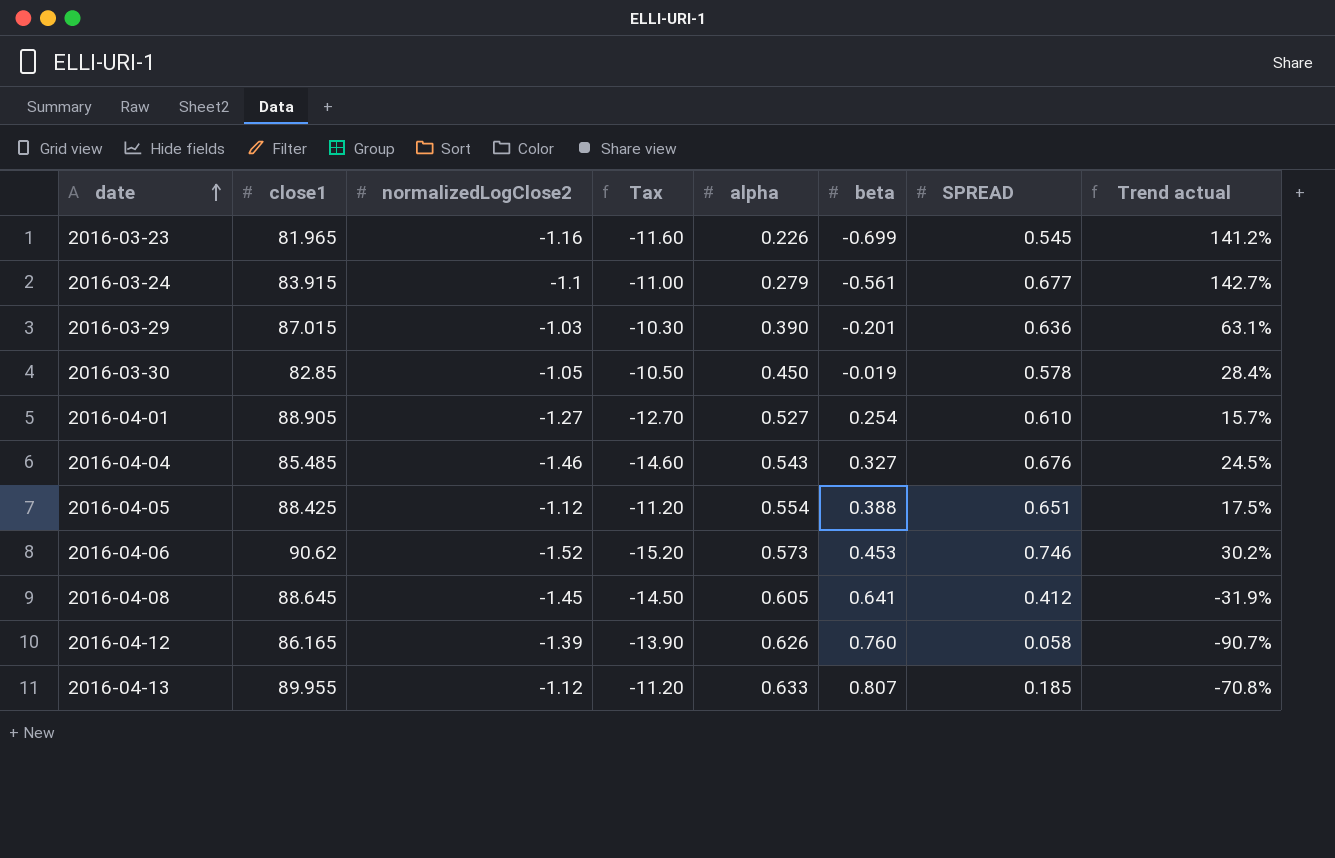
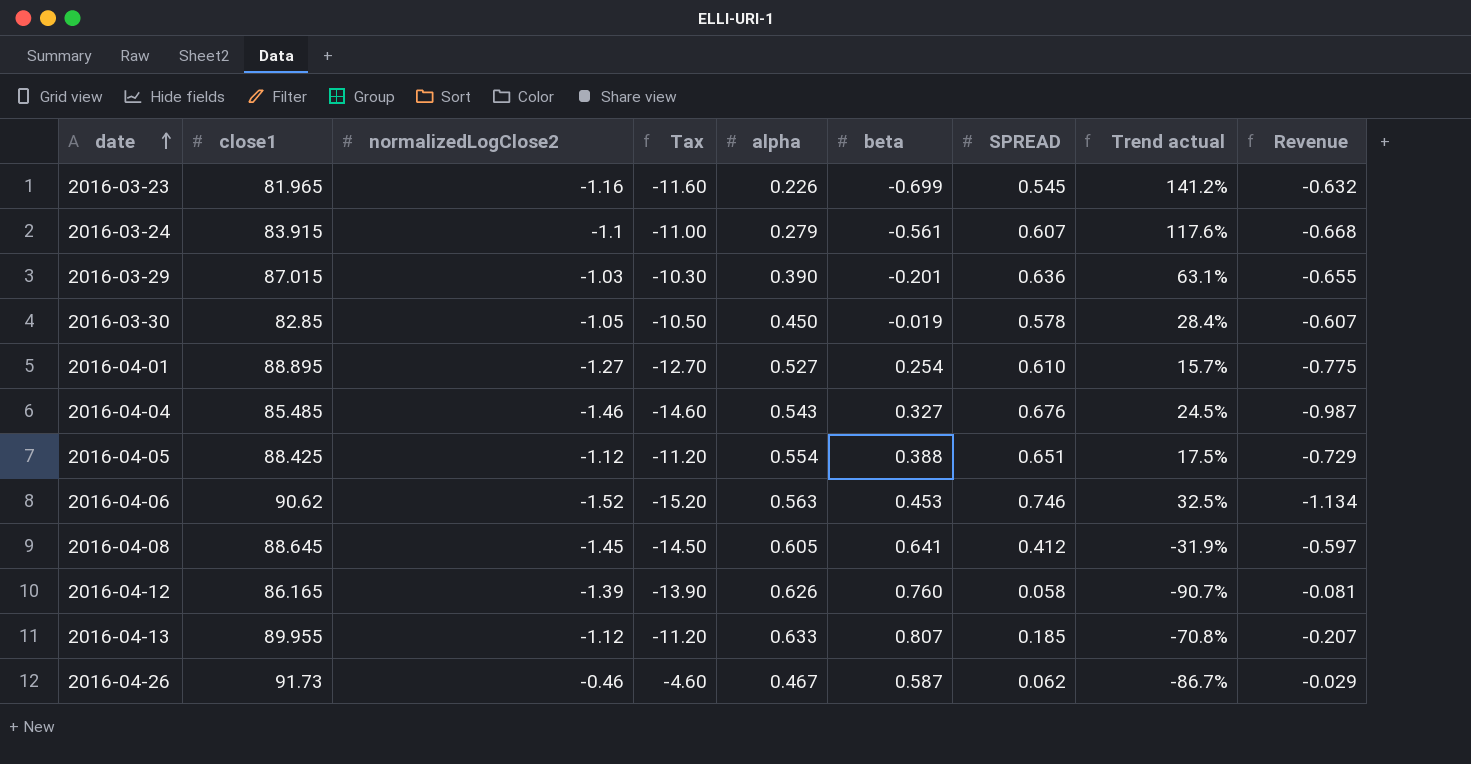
column Revenue | formula: none -> [normalizedLogClose2] * [SPREAD]
2016-03-24 | SPREAD: 0.677 -> 0.607
2016-03-24 | Trend actual: 142.7% -> 117.6%
2016-04-01 | close1: 88.905 -> 88.895
2016-04-06 | alpha: 0.573 -> 0.563
2016-04-06 | Trend actual: 30.2% -> 32.5%
row 2016-04-26: none -> 91.73 | -0.46 | -4.60 | 0.467 | 0.587 | 0.062 | -86.7% | -0.029

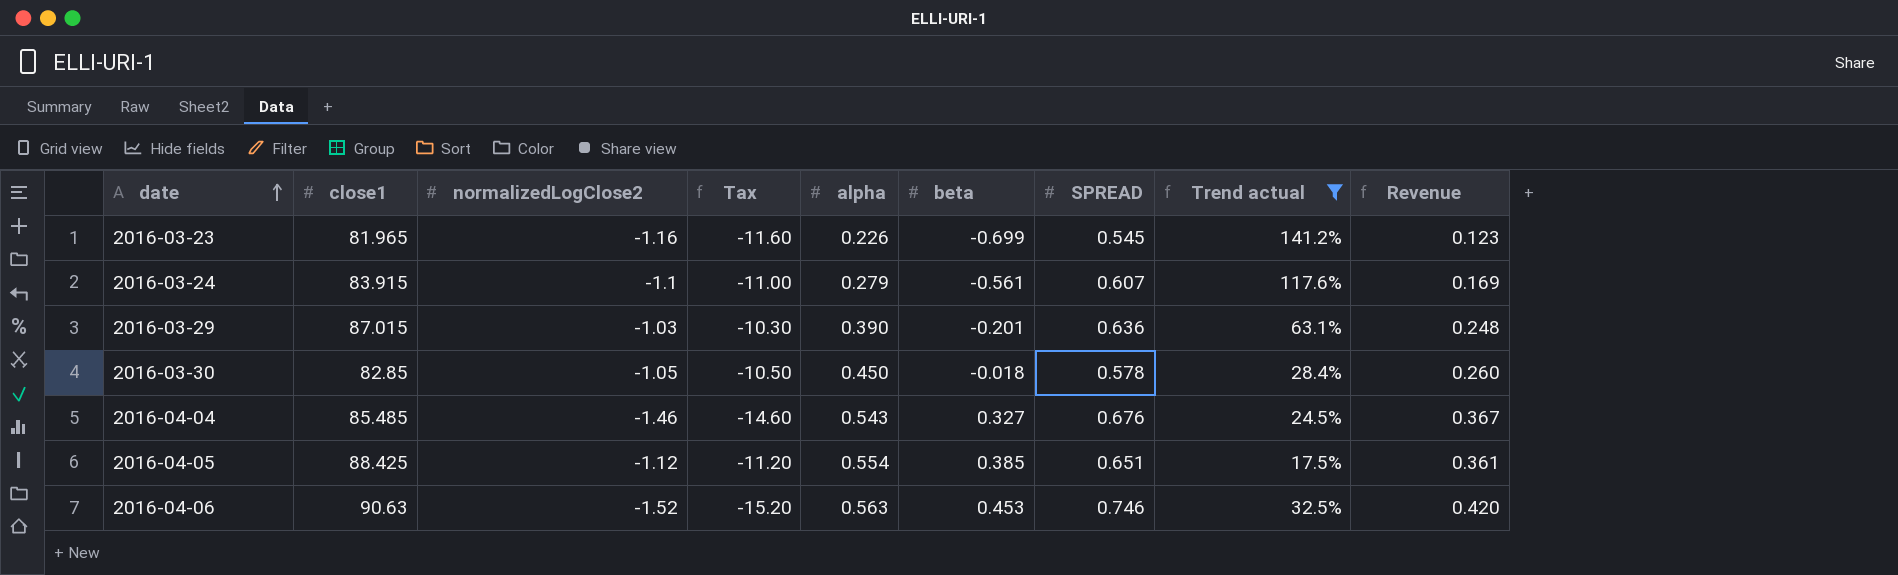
filter: none -> Trend actual >= 17.5%
column Revenue | formula: [normalizedLogClose2] * [SPREAD] -> [alpha] * [SPREAD]
2016-03-30 | beta: -0.019 -> -0.018
2016-04-05 | beta: 0.388 -> 0.385
2016-04-06 | close1: 90.62 -> 90.63

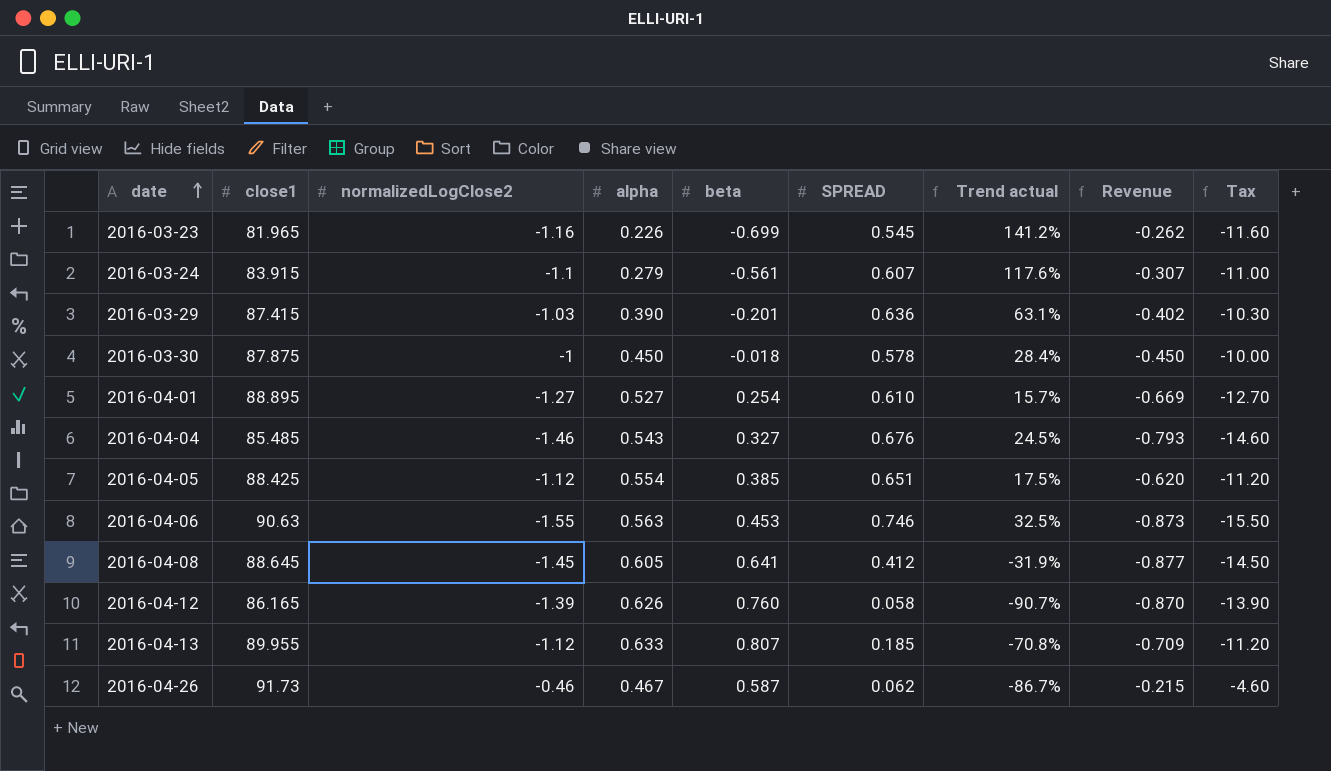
filter: Trend actual >= 17.5% -> none
column Revenue | formula: [alpha] * [SPREAD] -> [normalizedLogClose2] * [alpha]
column Tax | position: 4 -> 9
2016-03-29 | close1: 87.015 -> 87.415
2016-03-30 | close1: 82.85 -> 87.875
2016-03-30 | normalizedLogClose2: -1.05 -> -1
2016-03-30 | Tax: -10.50 -> -10.00
2016-04-06 | normalizedLogClose2: -1.52 -> -1.55
2016-04-06 | Tax: -15.20 -> -15.50

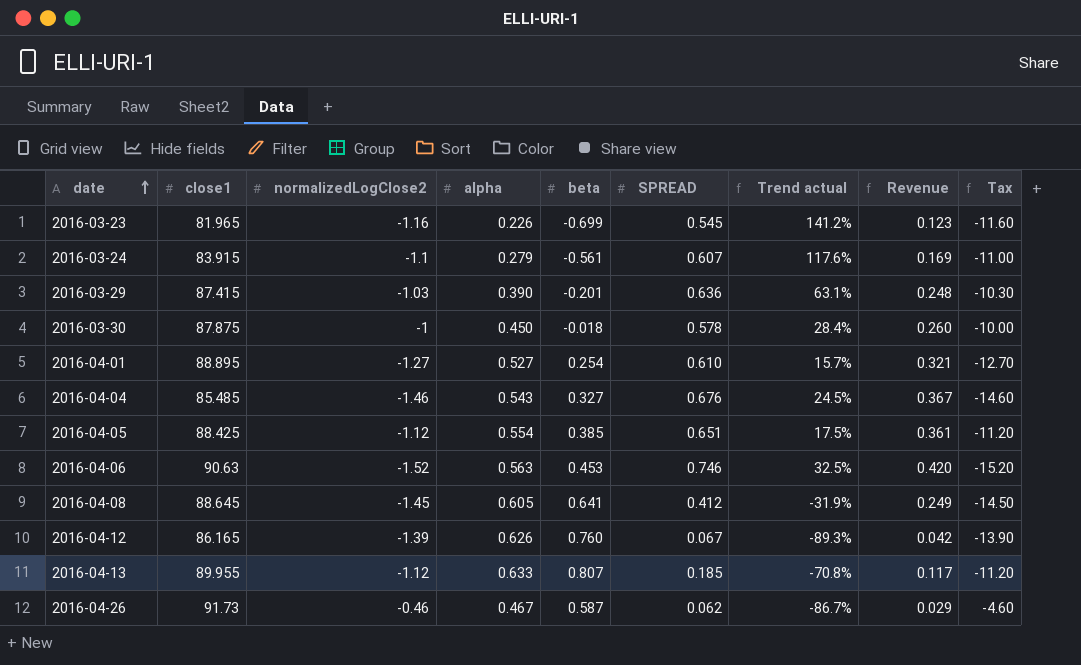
column Revenue | formula: [normalizedLogClose2] * [alpha] -> [alpha] * [SPREAD]
2016-04-06 | normalizedLogClose2: -1.55 -> -1.52
2016-04-06 | Tax: -15.50 -> -15.20
2016-04-12 | SPREAD: 0.058 -> 0.067
2016-04-12 | Trend actual: -90.7% -> -89.3%

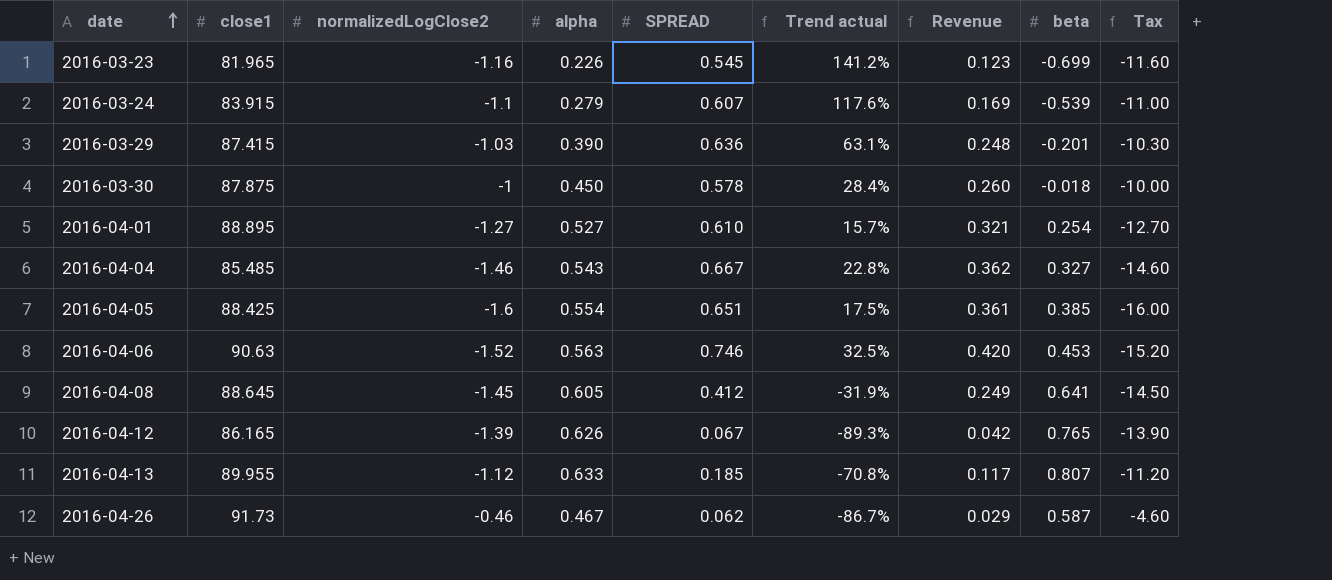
column beta | position: 5 -> 8
2016-03-24 | beta: -0.561 -> -0.539
2016-04-04 | SPREAD: 0.676 -> 0.667
2016-04-04 | Trend actual: 24.5% -> 22.8%
2016-04-04 | Revenue: 0.367 -> 0.362
2016-04-05 | normalizedLogClose2: -1.12 -> -1.6
2016-04-05 | Tax: -11.20 -> -16.00
2016-04-12 | beta: 0.760 -> 0.765

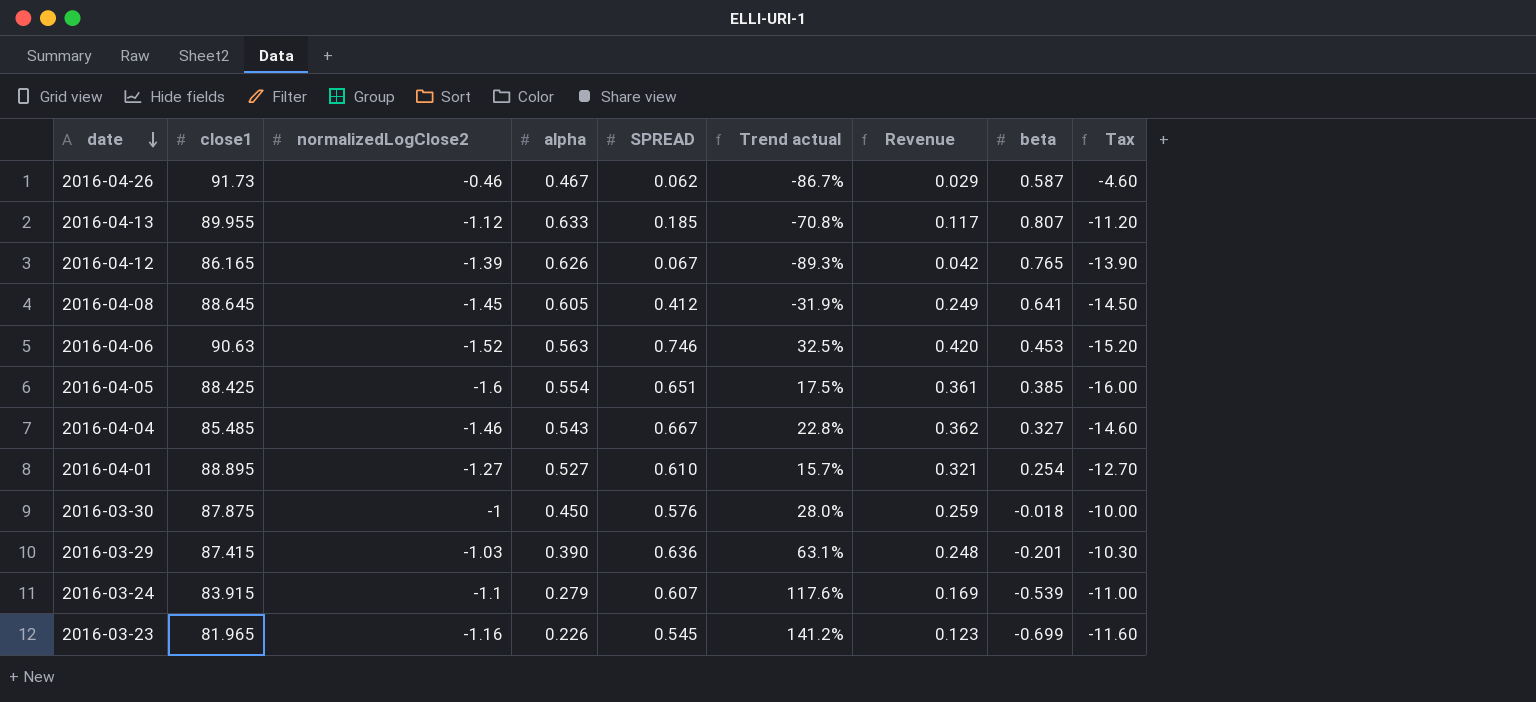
row order: date ascending -> date descending
2016-03-30 | SPREAD: 0.578 -> 0.576
2016-03-30 | Trend actual: 28.4% -> 28.0%
2016-03-30 | Revenue: 0.260 -> 0.259

